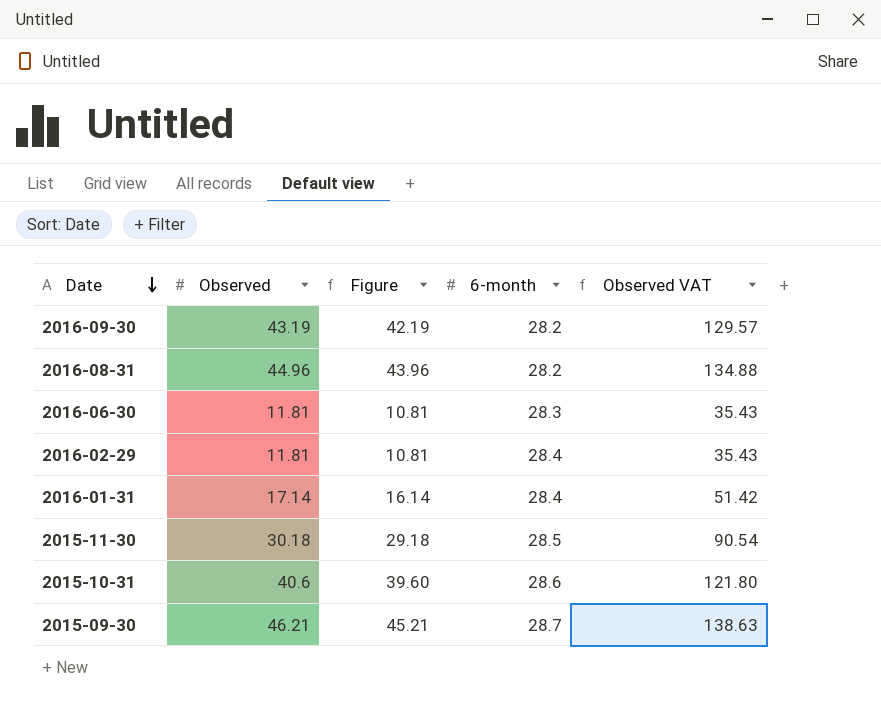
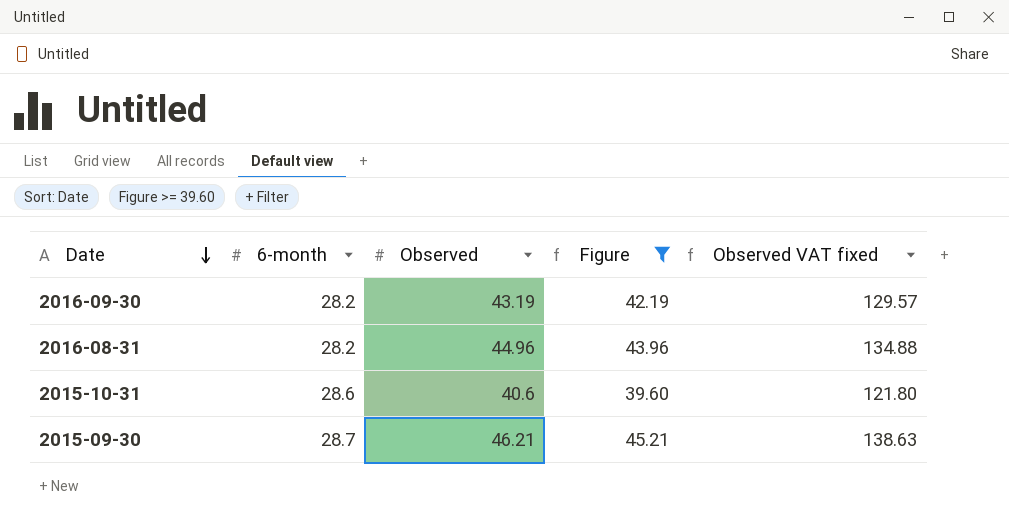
filter: none -> Figure >= 39.60
column 6-month | position: 4 -> 2
column name: Observed VAT -> Observed VAT fixed

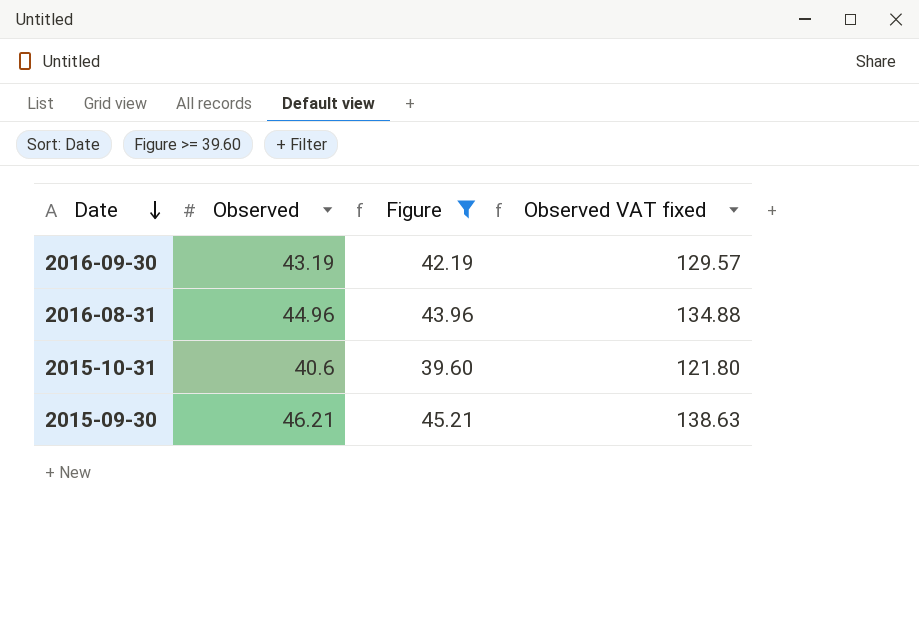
column 6-month | position: 2 -> none

